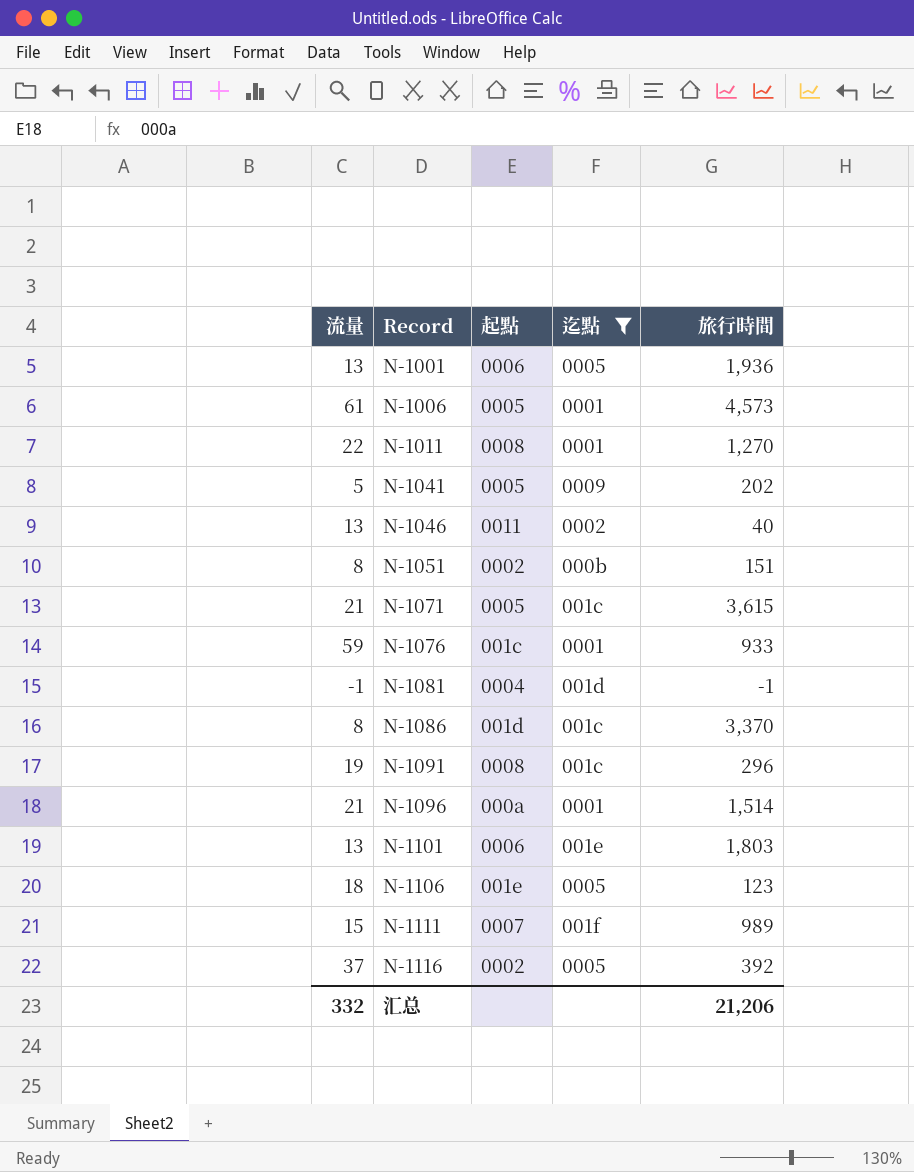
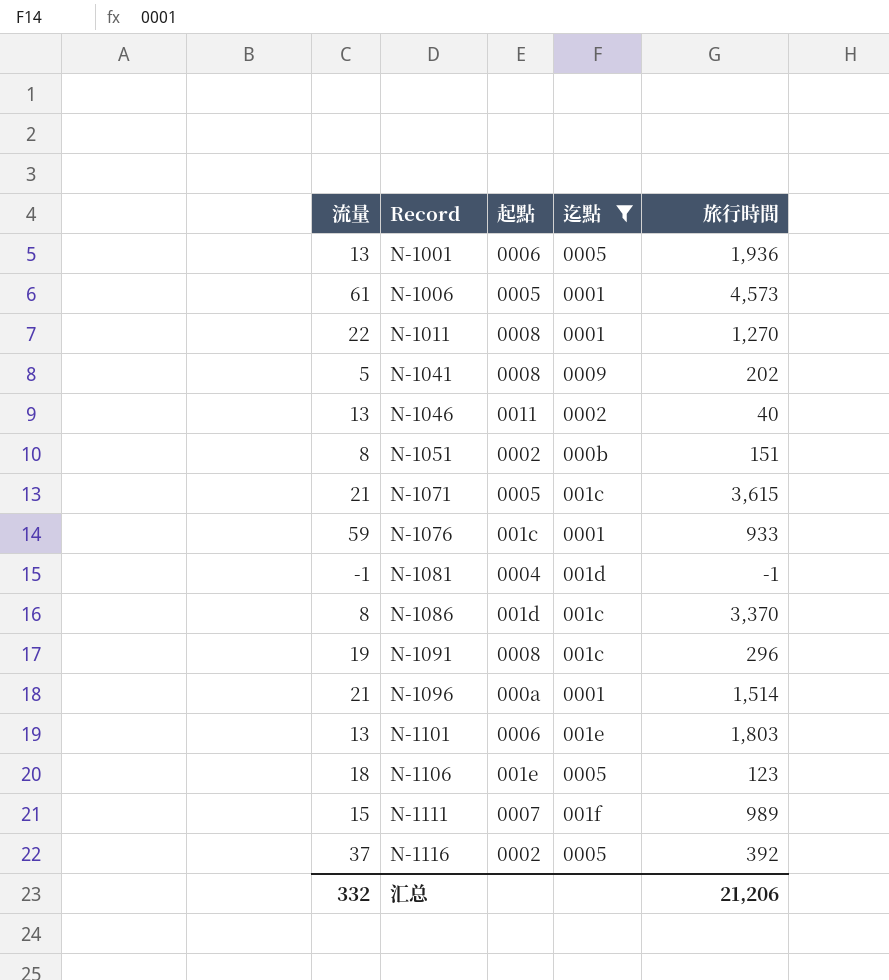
N-1041 | 起點: 0005 -> 0008

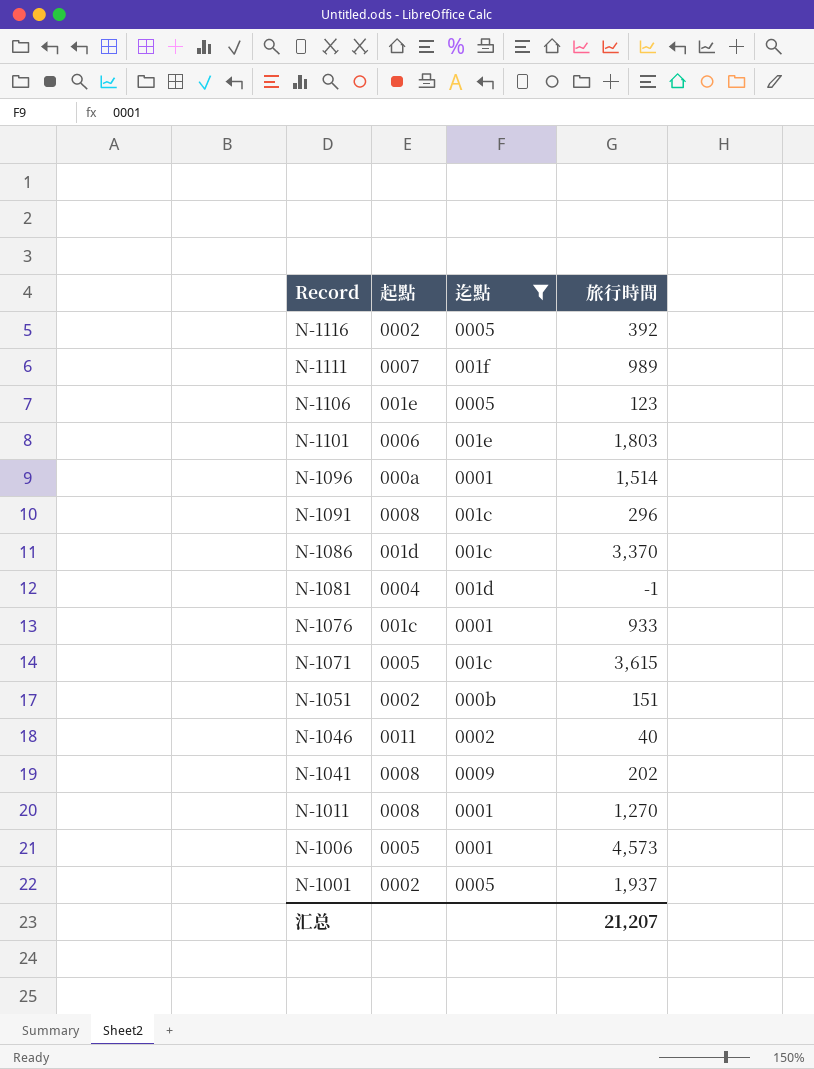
row order: Record ascending -> Record descending
column 流量 | position: 1 -> none
N-1001 | 起點: 0006 -> 0002
N-1001 | 旅行時間: 1,936 -> 1,937
汇总 | 旅行時間: 21,206 -> 21,207

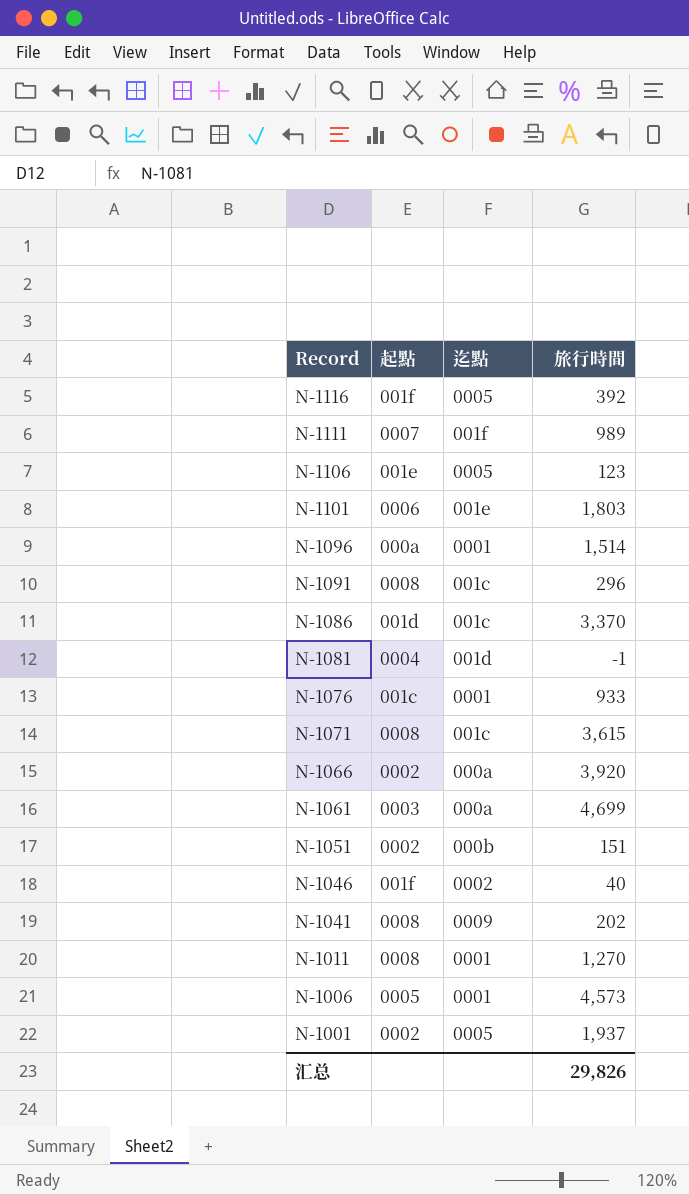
filter: 迄點 != 000a -> none
N-1116 | 起點: 0002 -> 001f
N-1071 | 起點: 0005 -> 0008
N-1046 | 起點: 0011 -> 001f
汇总 | 旅行時間: 21,207 -> 29,826

